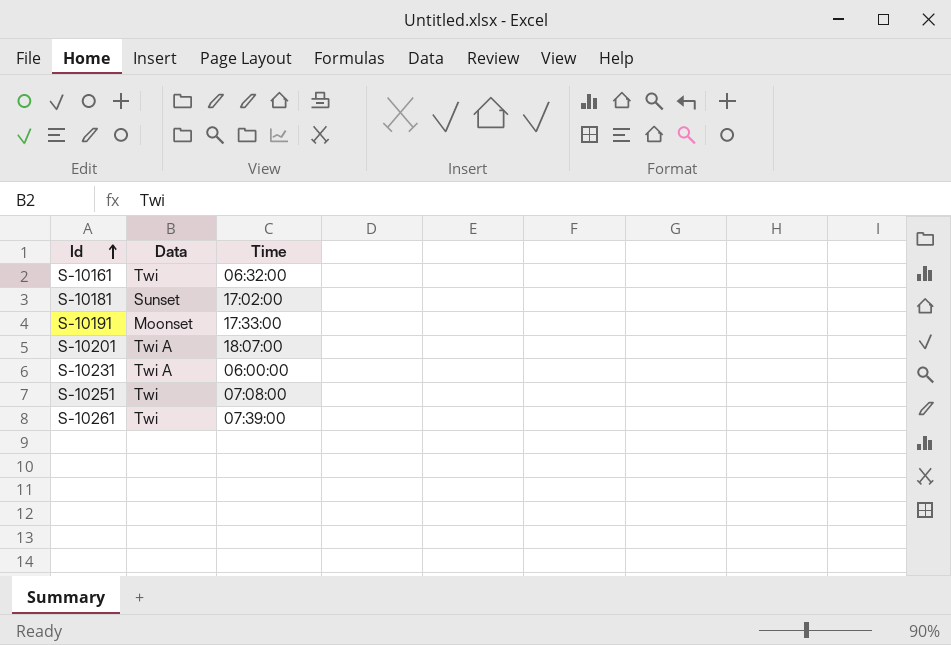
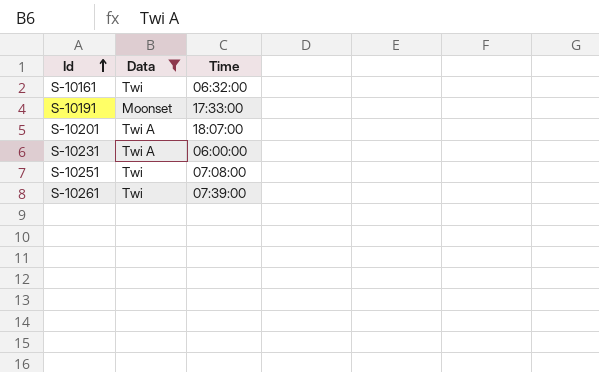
filter: none -> Data != Sunset

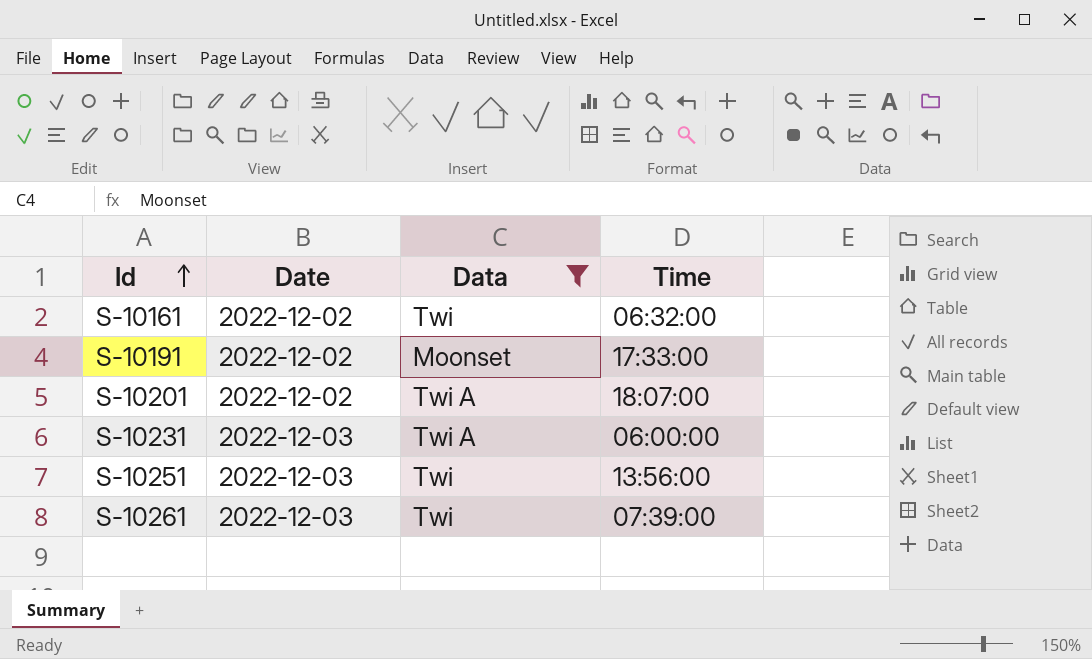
column Date | position: none -> 2
S-10251 | Time: 07:08:00 -> 13:56:00

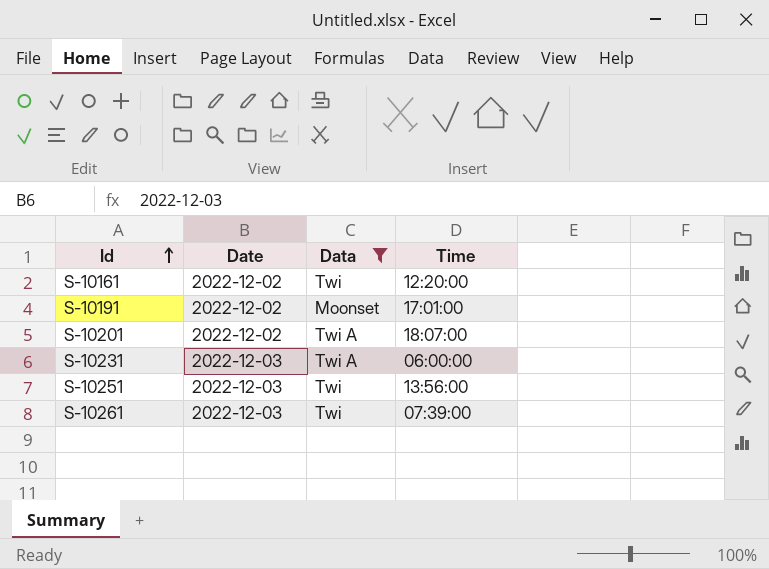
S-10161 | Time: 06:32:00 -> 12:20:00
S-10191 | Time: 17:33:00 -> 17:01:00

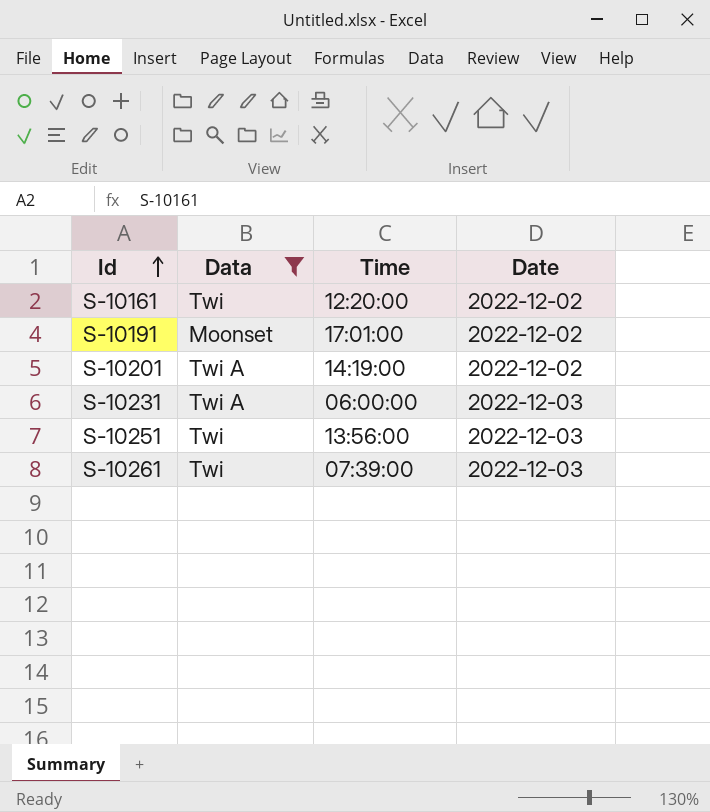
column Date | position: 2 -> 4
S-10201 | Time: 18:07:00 -> 14:19:00

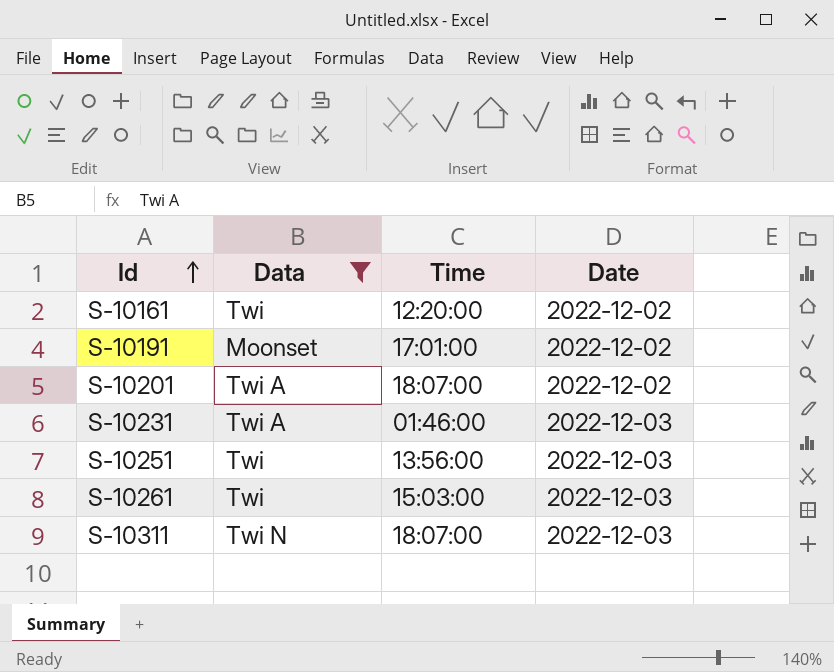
S-10201 | Time: 14:19:00 -> 18:07:00
S-10231 | Time: 06:00:00 -> 01:46:00
S-10261 | Time: 07:39:00 -> 15:03:00
row S-10311: none -> Twi N | 18:07:00 | 2022-12-03

